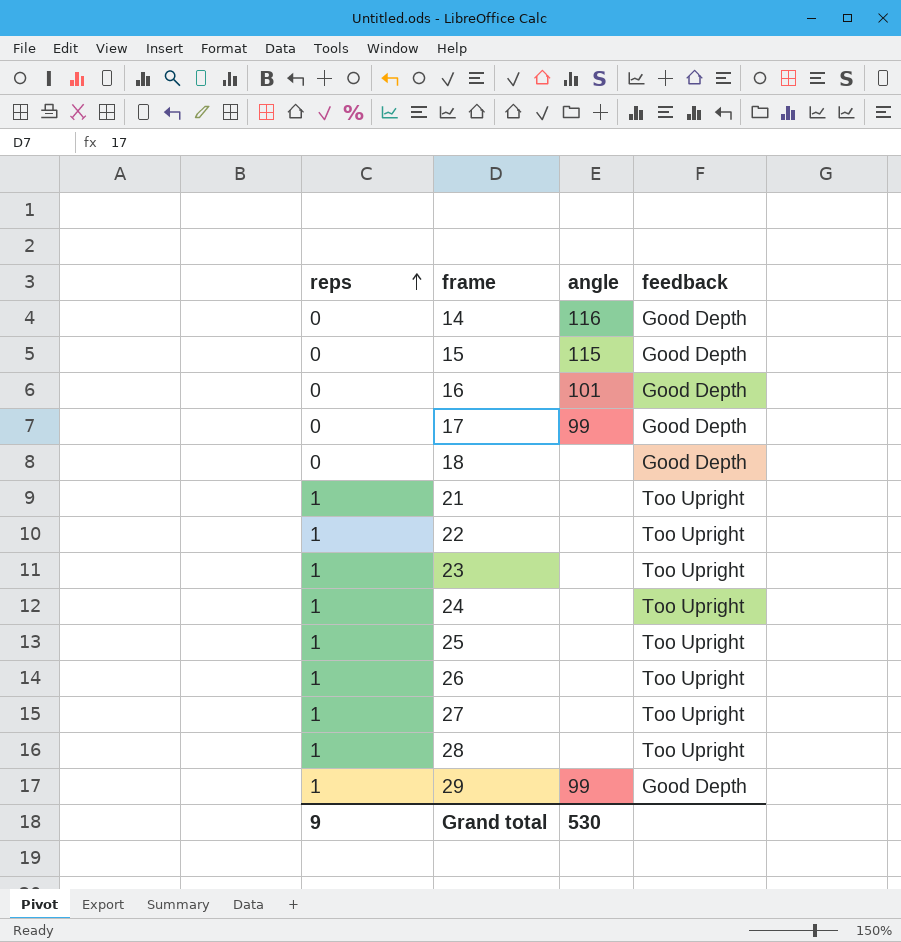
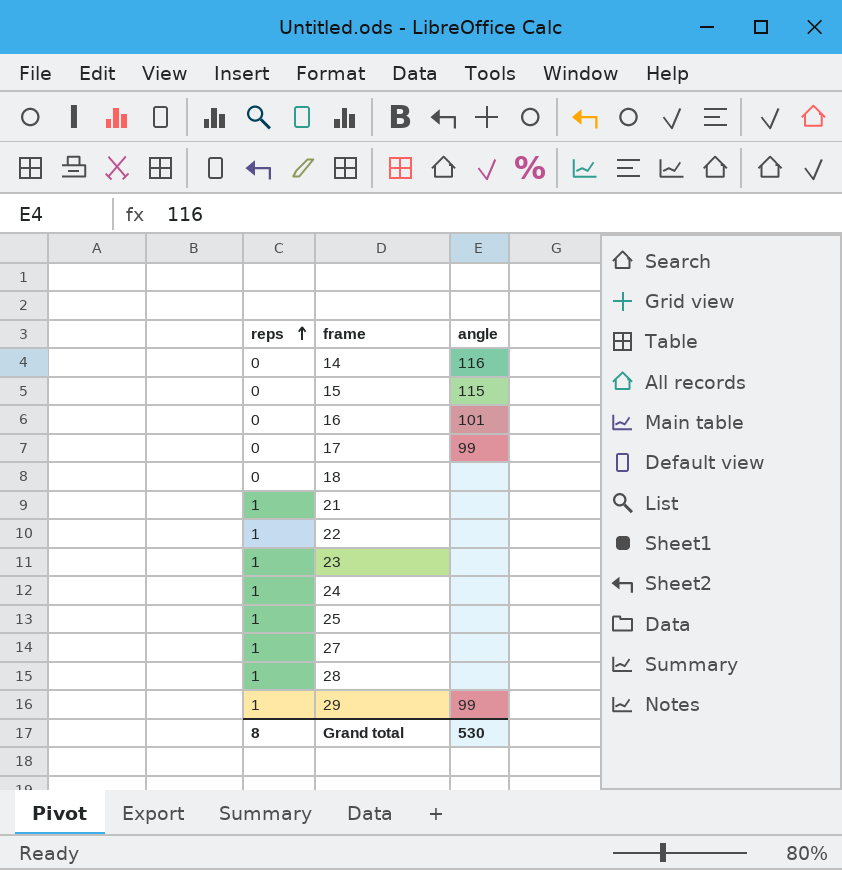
column feedback | position: 4 -> none
row 26: 1 | none | Too Upright -> none
Grand total | reps: 9 -> 8

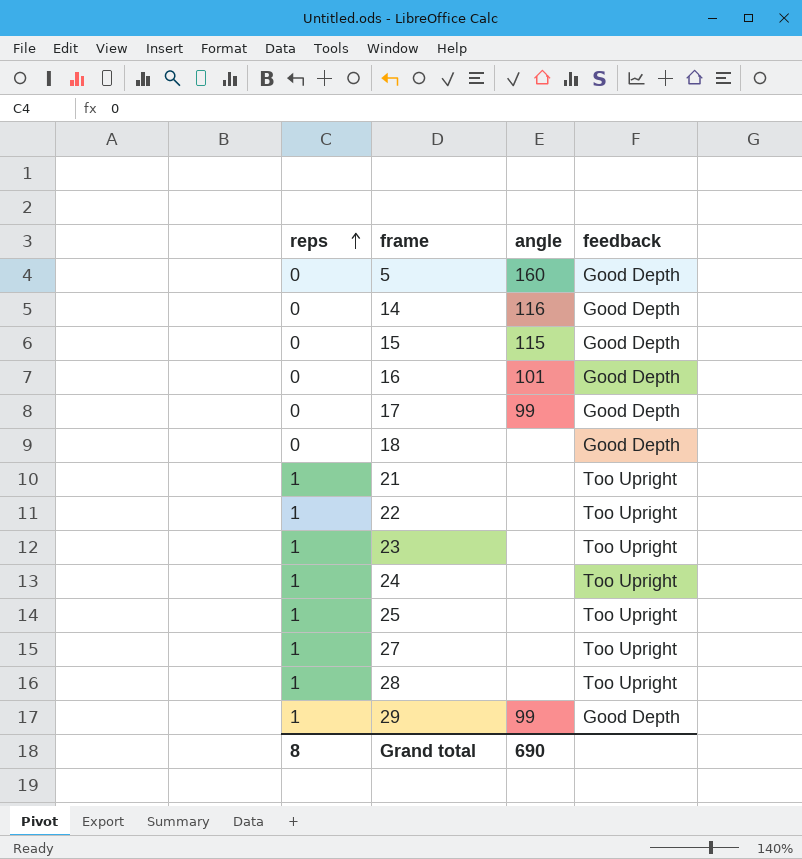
column feedback | position: none -> 4
row 5: none -> 0 | 160 | Good Depth
Grand total | angle: 530 -> 690

